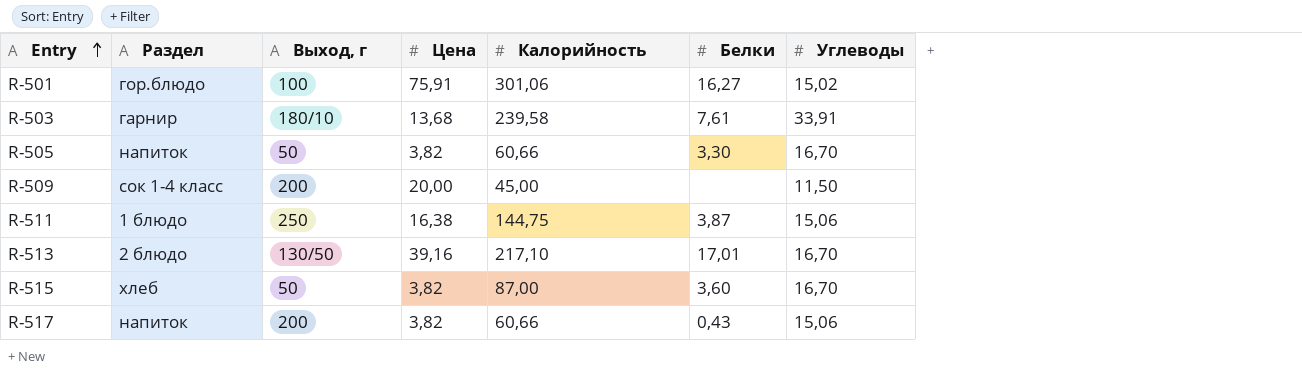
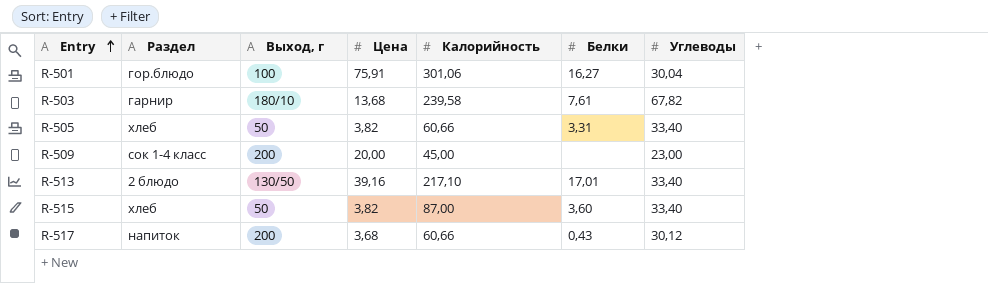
row R-511: 1 блюдо | 250 | 16,38 | 144,75 | 3,87 | 15,06 -> none
R-501 | Углеводы: 15,02 -> 30,04
R-503 | Углеводы: 33,91 -> 67,82
R-505 | Раздел: напиток -> хлеб
R-505 | Белки: 3,30 -> 3,31
R-505 | Углеводы: 16,70 -> 33,40
R-509 | Углеводы: 11,50 -> 23,00
R-513 | Углеводы: 16,70 -> 33,40
R-515 | Углеводы: 16,70 -> 33,40
R-517 | Цена: 3,82 -> 3,68
R-517 | Углеводы: 15,06 -> 30,12

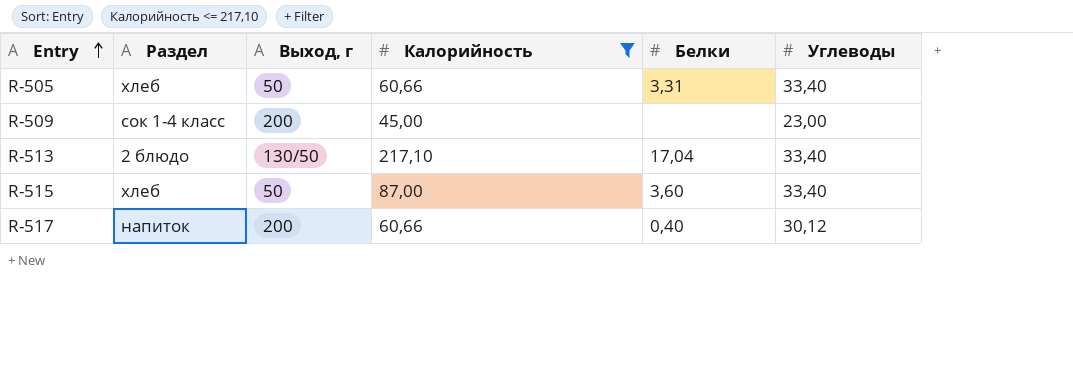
filter: none -> Калорийность <= 217,10
column Цена | position: 4 -> none
R-513 | Белки: 17,01 -> 17,04
R-517 | Белки: 0,43 -> 0,40

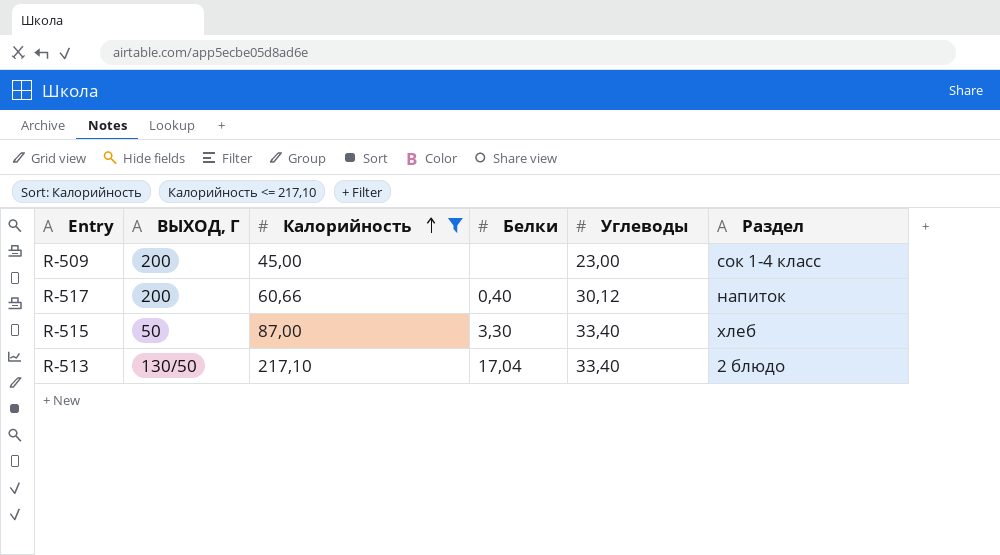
row order: Entry ascending -> Калорийность ascending
column name: Выход, г -> ВЫХОД, Г
column Раздел | position: 2 -> 6
row R-505: хлеб | 50 | 60,66 | 3,31 | 33,40 -> none
R-515 | Белки: 3,60 -> 3,30

